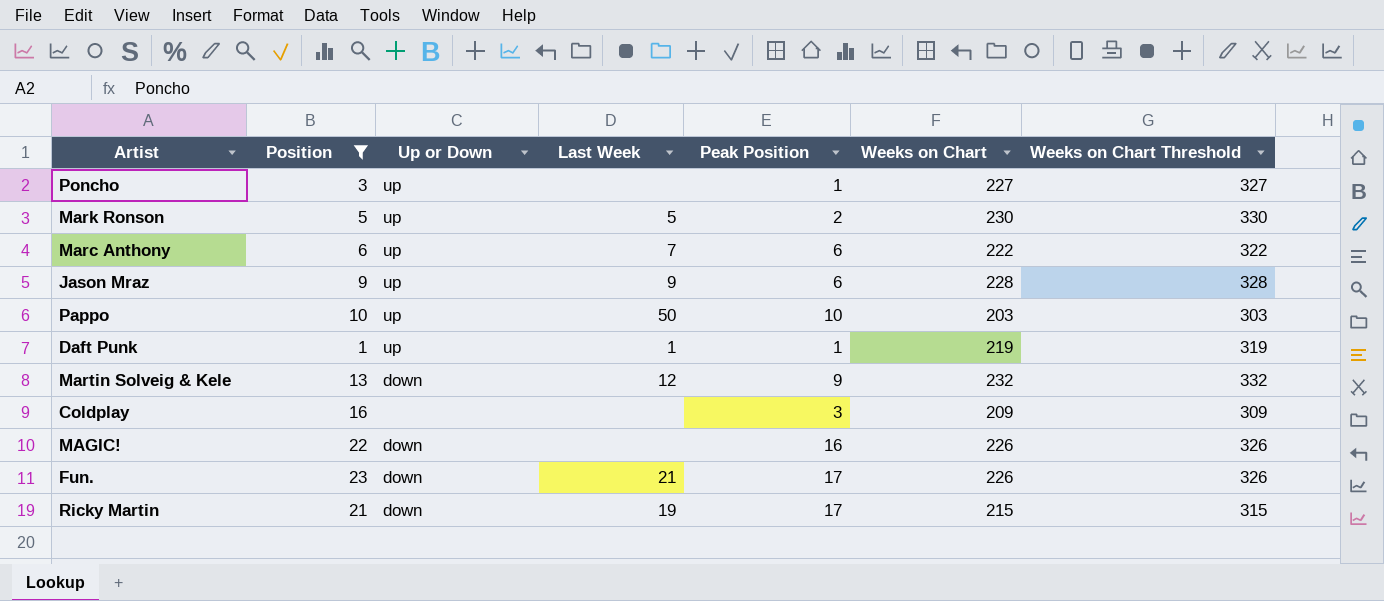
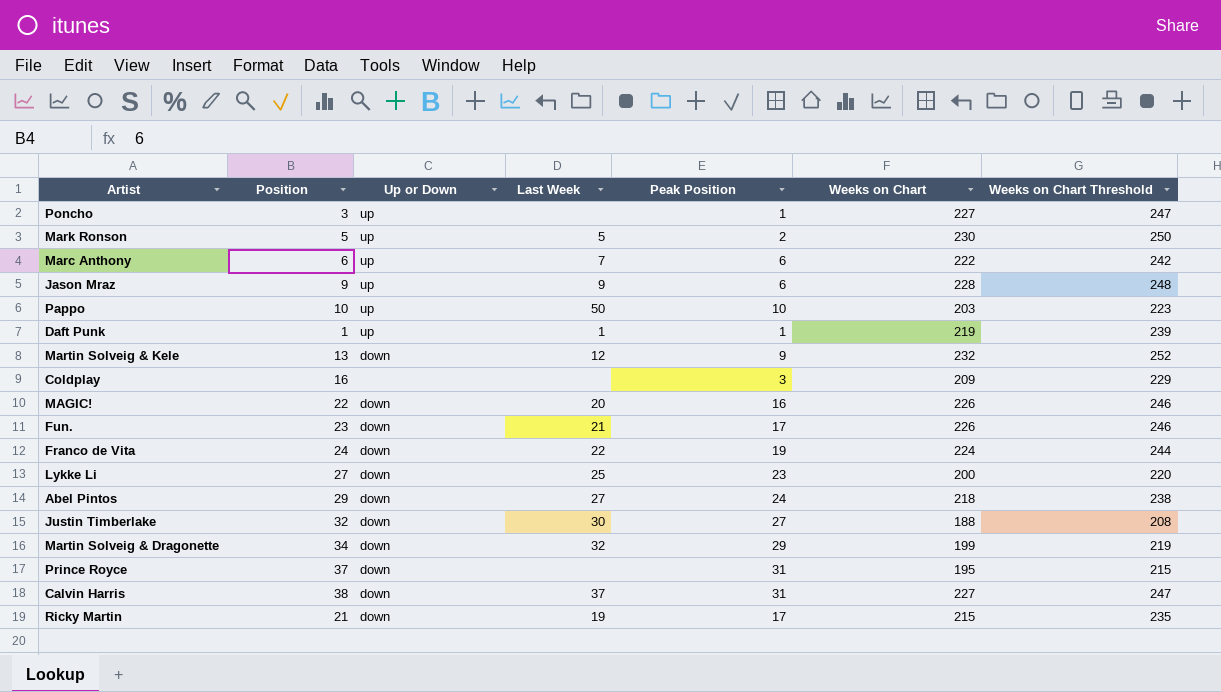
filter: Position <= 23 -> none
column Weeks on Chart Threshold | formula: [Weeks on Chart] + 100 -> [Weeks on Chart] + 20
MAGIC! | Last Week: none -> 20

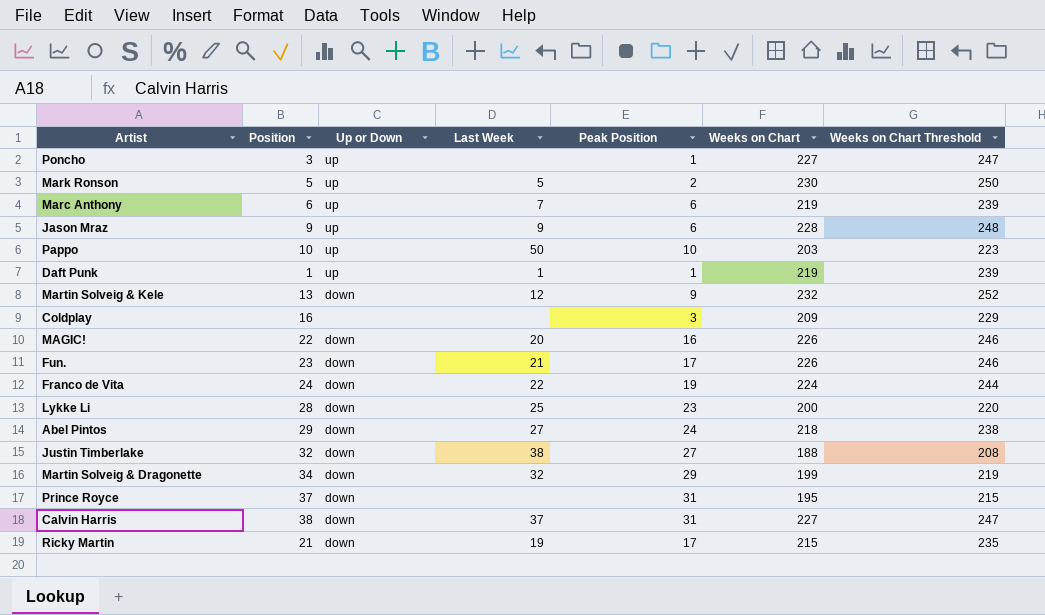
Marc Anthony | Weeks on Chart: 222 -> 219
Marc Anthony | Weeks on Chart Threshold: 242 -> 239
Lykke Li | Position: 27 -> 28
Justin Timberlake | Last Week: 30 -> 38

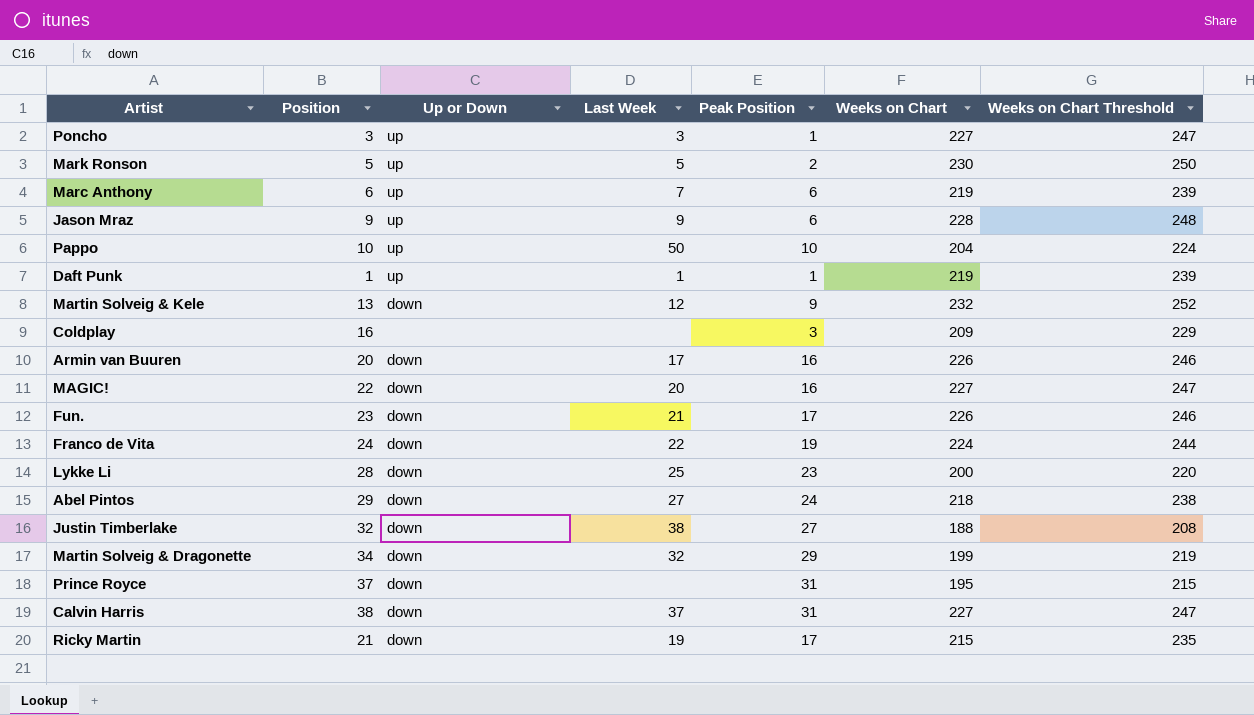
Poncho | Last Week: none -> 3
Pappo | Weeks on Chart: 203 -> 204
Pappo | Weeks on Chart Threshold: 223 -> 224
row Armin van Buuren: none -> 20 | down | 17 | 16 | 226 | 246
MAGIC! | Weeks on Chart: 226 -> 227
MAGIC! | Weeks on Chart Threshold: 246 -> 247

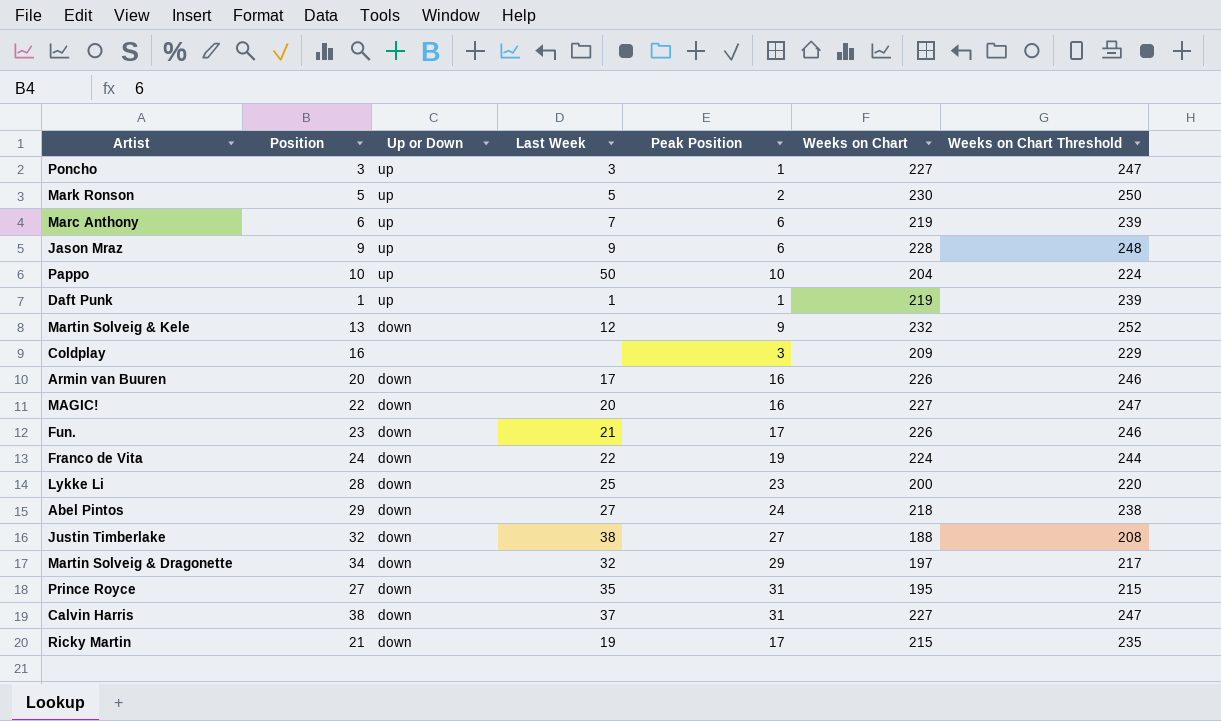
Martin Solveig & Dragonette | Weeks on Chart: 199 -> 197
Martin Solveig & Dragonette | Weeks on Chart Threshold: 219 -> 217
Prince Royce | Position: 37 -> 27
Prince Royce | Last Week: none -> 35

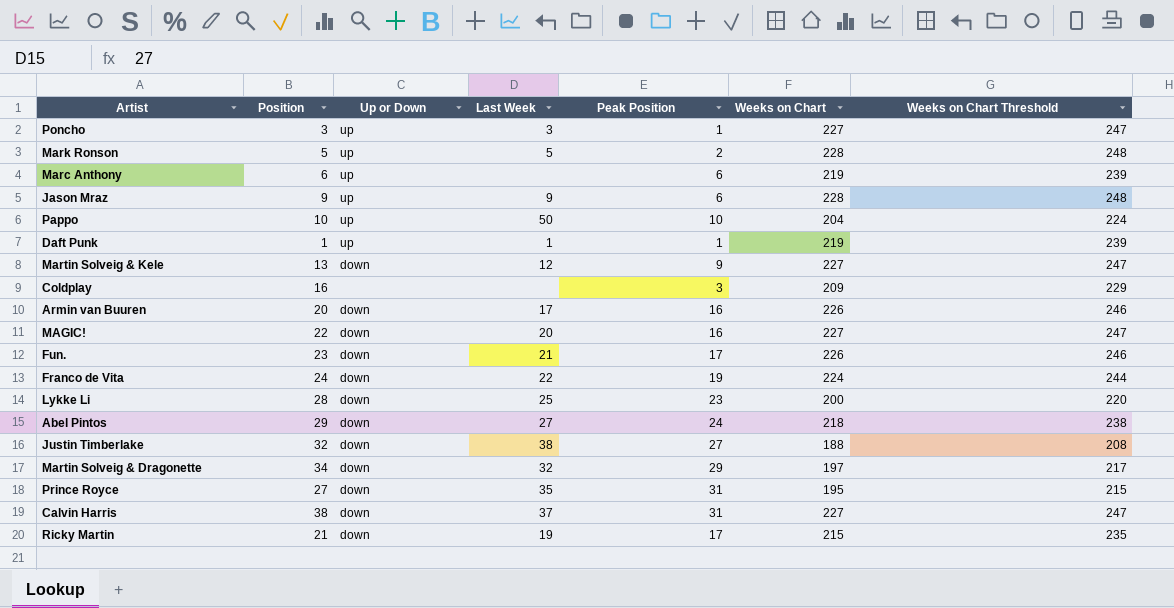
Mark Ronson | Weeks on Chart: 230 -> 228
Mark Ronson | Weeks on Chart Threshold: 250 -> 248
Marc Anthony | Last Week: 7 -> none
Martin Solveig & Kele | Weeks on Chart: 232 -> 227
Martin Solveig & Kele | Weeks on Chart Threshold: 252 -> 247

